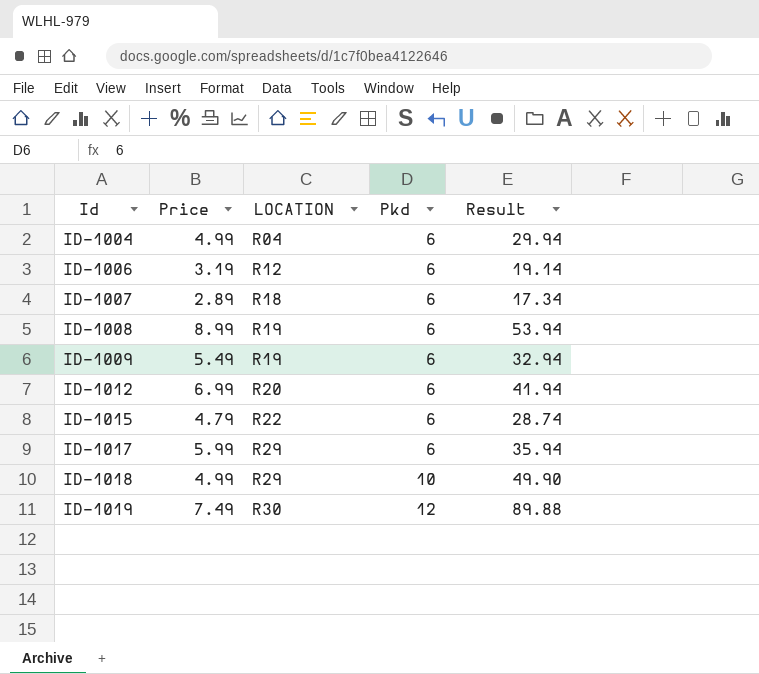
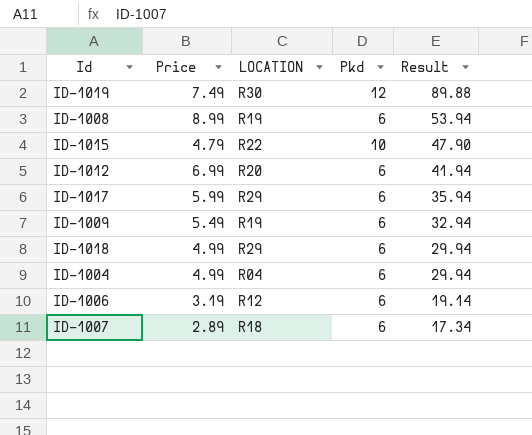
row order: Id ascending -> Result descending
ID-1015 | Pkd: 6 -> 10
ID-1015 | Result: 28.74 -> 47.90
ID-1018 | Pkd: 10 -> 6
ID-1018 | Result: 49.90 -> 29.94

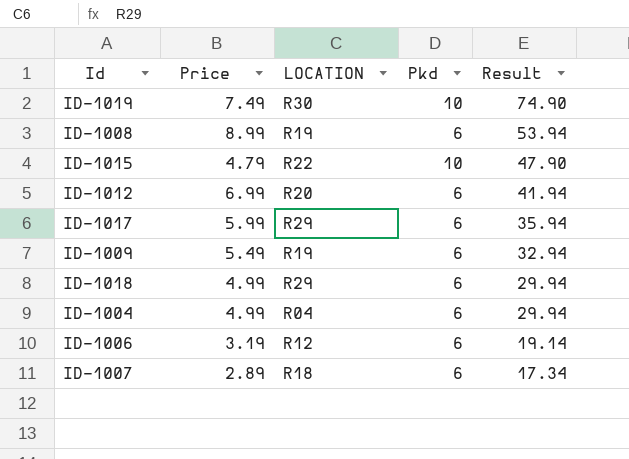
ID-1019 | Pkd: 12 -> 10
ID-1019 | Result: 89.88 -> 74.90

